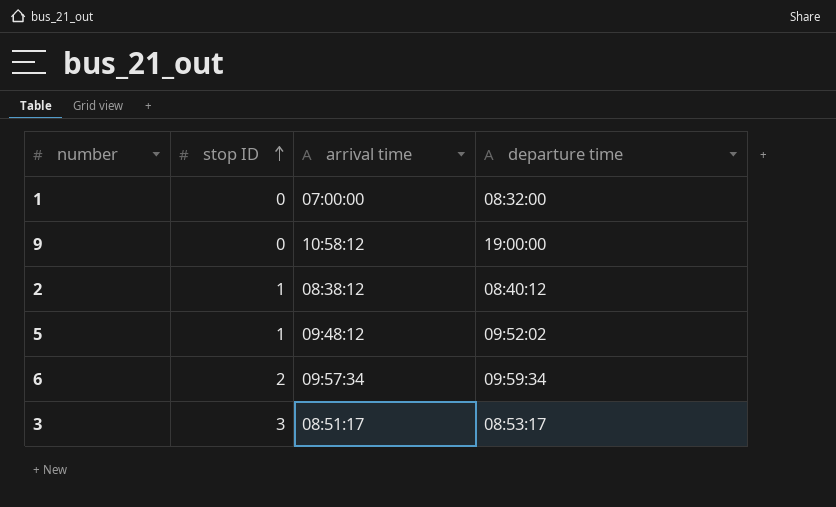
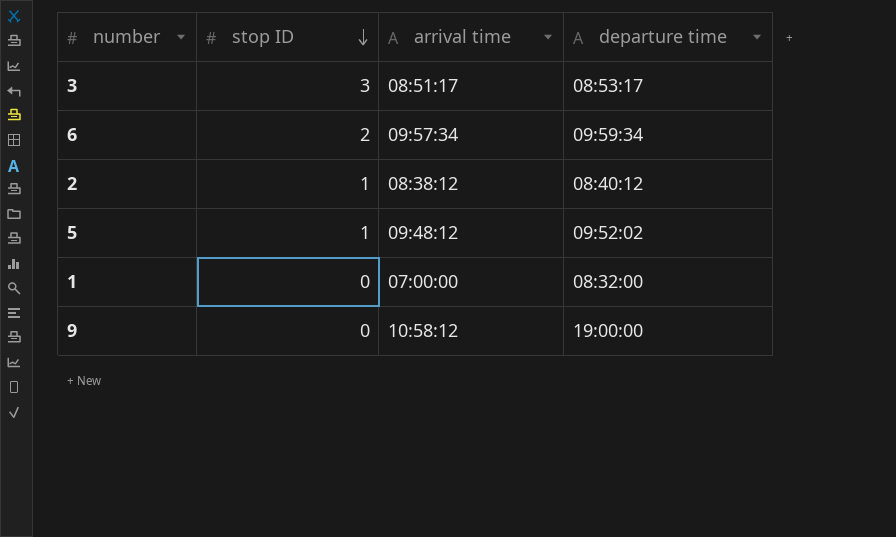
row order: stop ID ascending -> stop ID descending

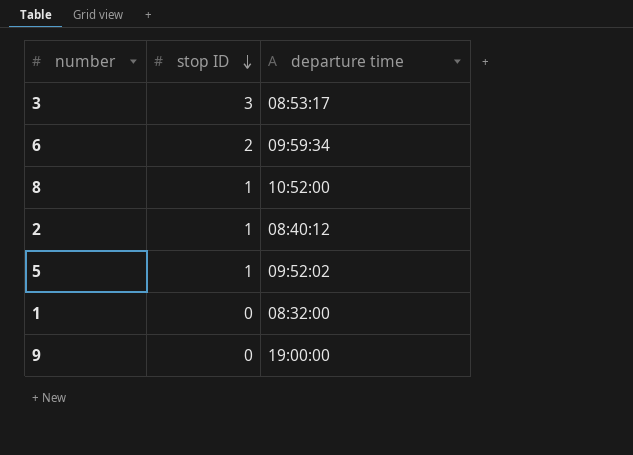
column arrival time | position: 3 -> none
row 8: none -> 1 | 10:52:00

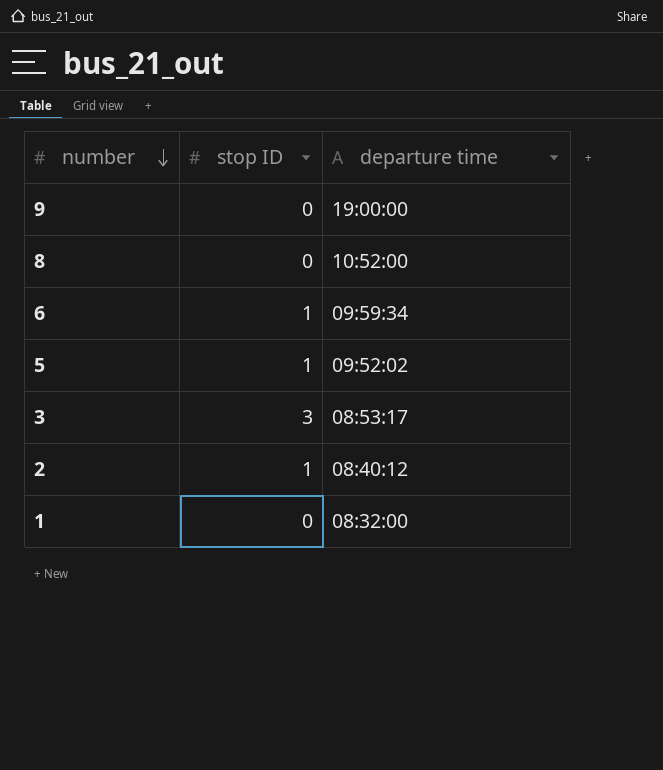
row order: stop ID descending -> number descending
8 | stop ID: 1 -> 0
6 | stop ID: 2 -> 1

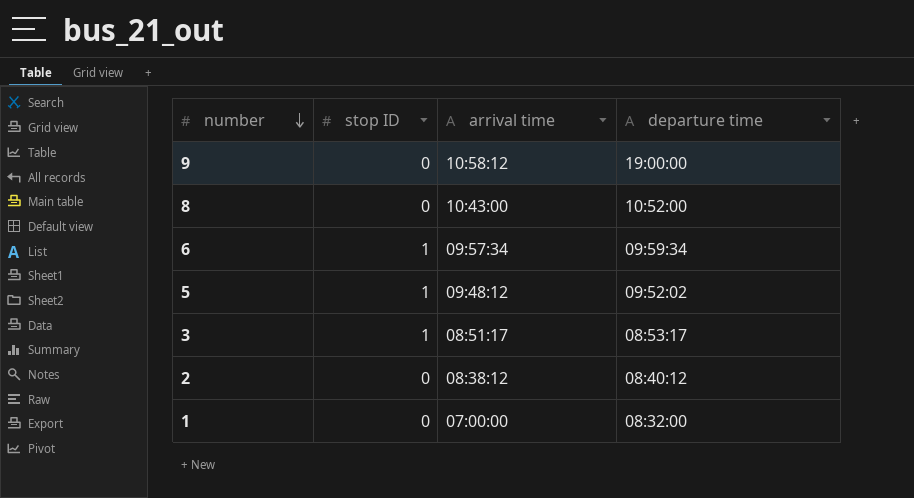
column arrival time | position: none -> 3
3 | stop ID: 3 -> 1
2 | stop ID: 1 -> 0

